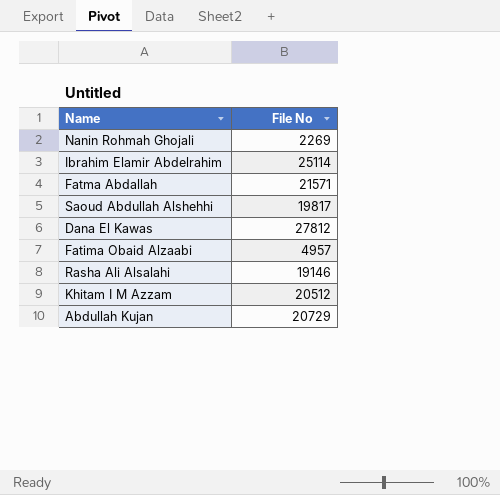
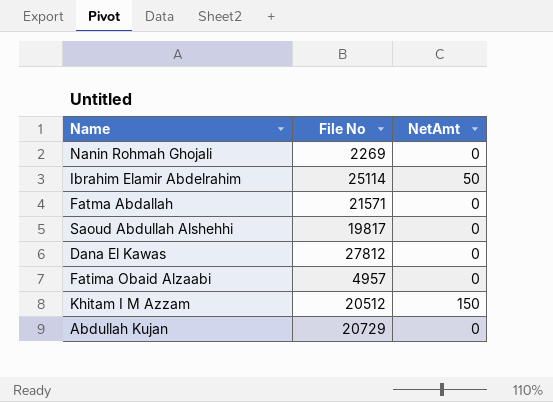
column NetAmt | position: none -> 3
row Rasha Ali Alsalahi: 19146 -> none

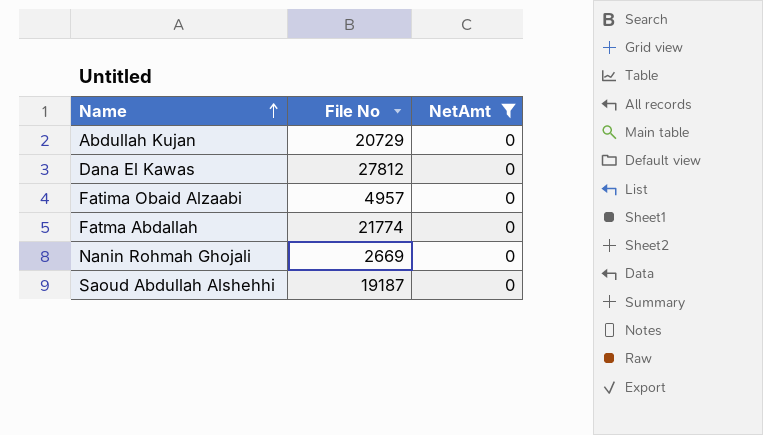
filter: none -> NetAmt = 0
row order: none -> Name ascending
Fatma Abdallah | File No: 21571 -> 21774
Nanin Rohmah Ghojali | File No: 2269 -> 2669
Saoud Abdullah Alshehhi | File No: 19817 -> 19187

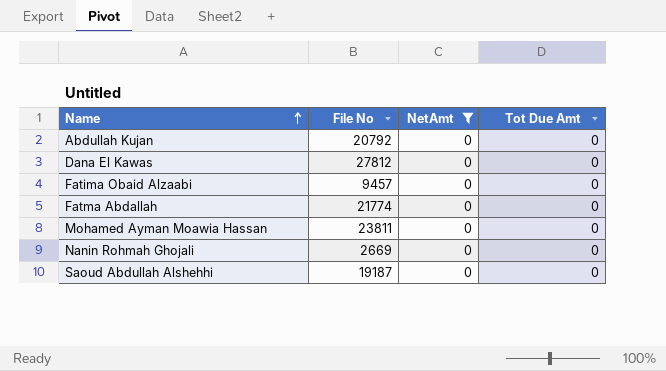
column Tot Due Amt | position: none -> 4
Abdullah Kujan | File No: 20729 -> 20792
Fatima Obaid Alzaabi | File No: 4957 -> 9457
row Mohamed Ayman Moawia Hassan: none -> 23811 | 0 | 0

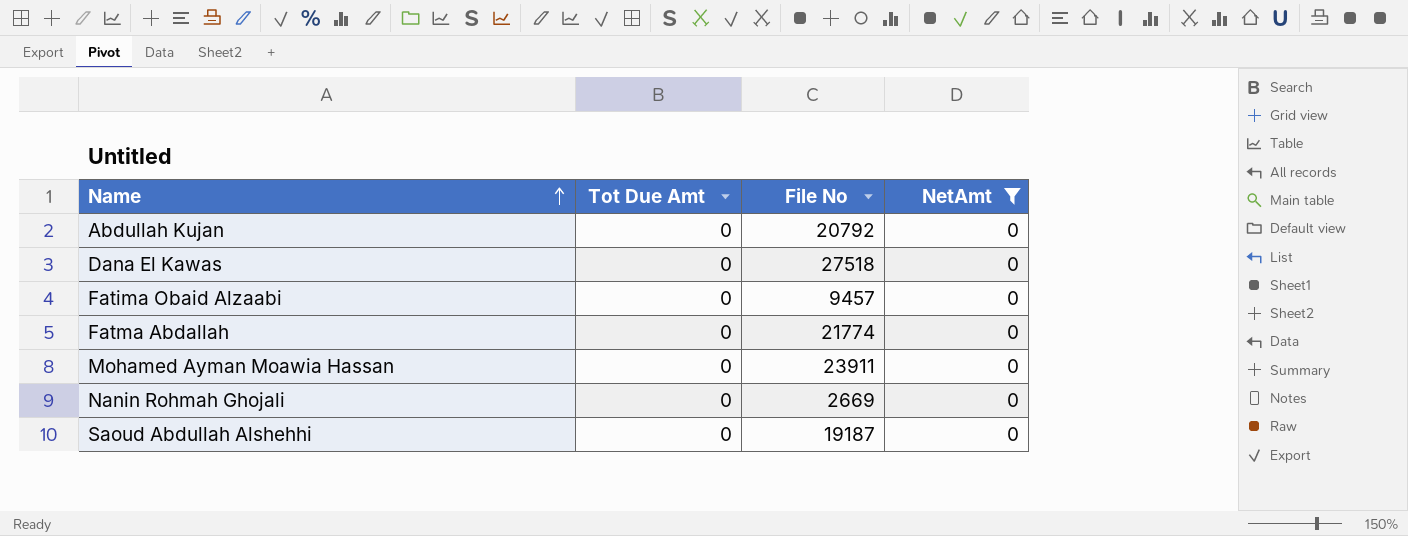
column Tot Due Amt | position: 4 -> 2
Dana El Kawas | File No: 27812 -> 27518
Mohamed Ayman Moawia Hassan | File No: 23811 -> 23911

